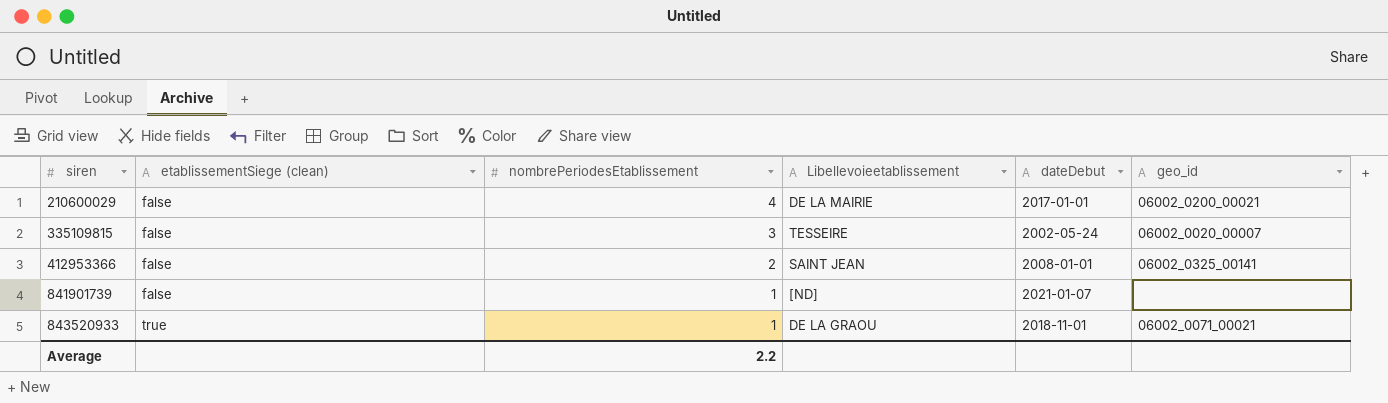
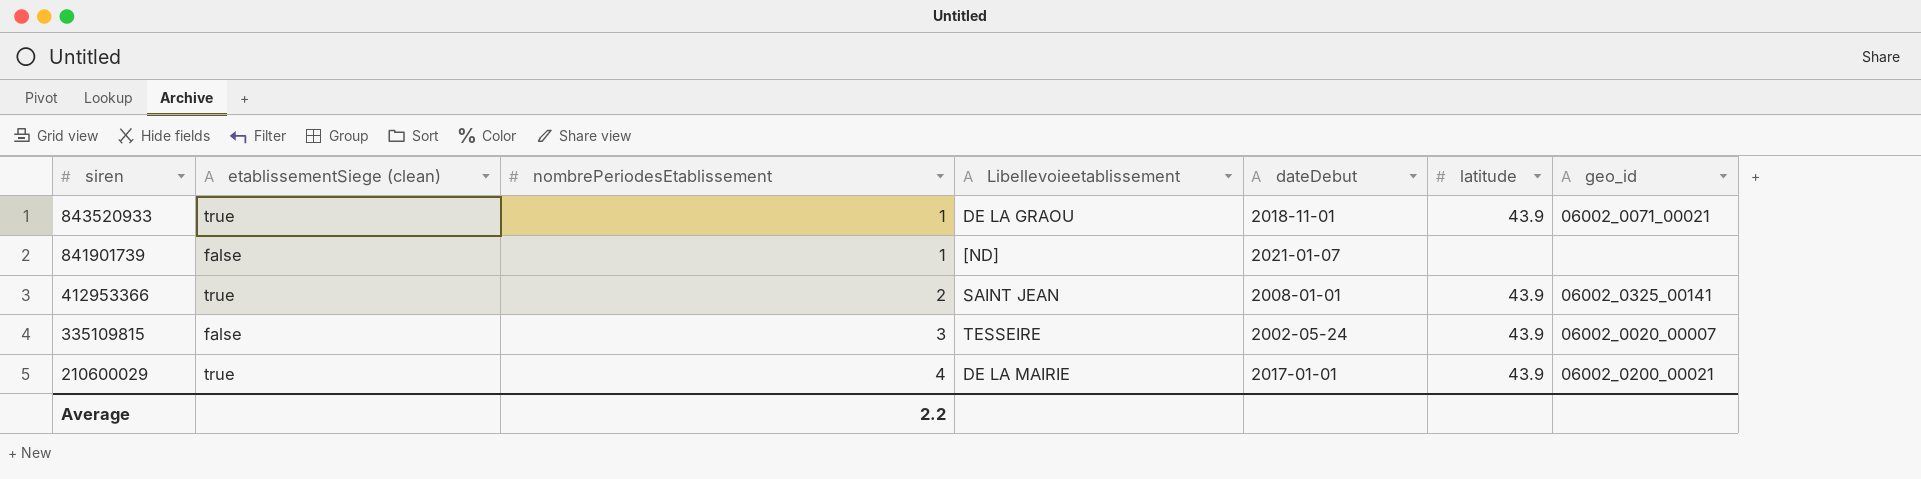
row order: siren ascending -> siren descending
column latitude | position: none -> 6
412953366 | etablissementSiege (clean): false -> true
210600029 | etablissementSiege (clean): false -> true

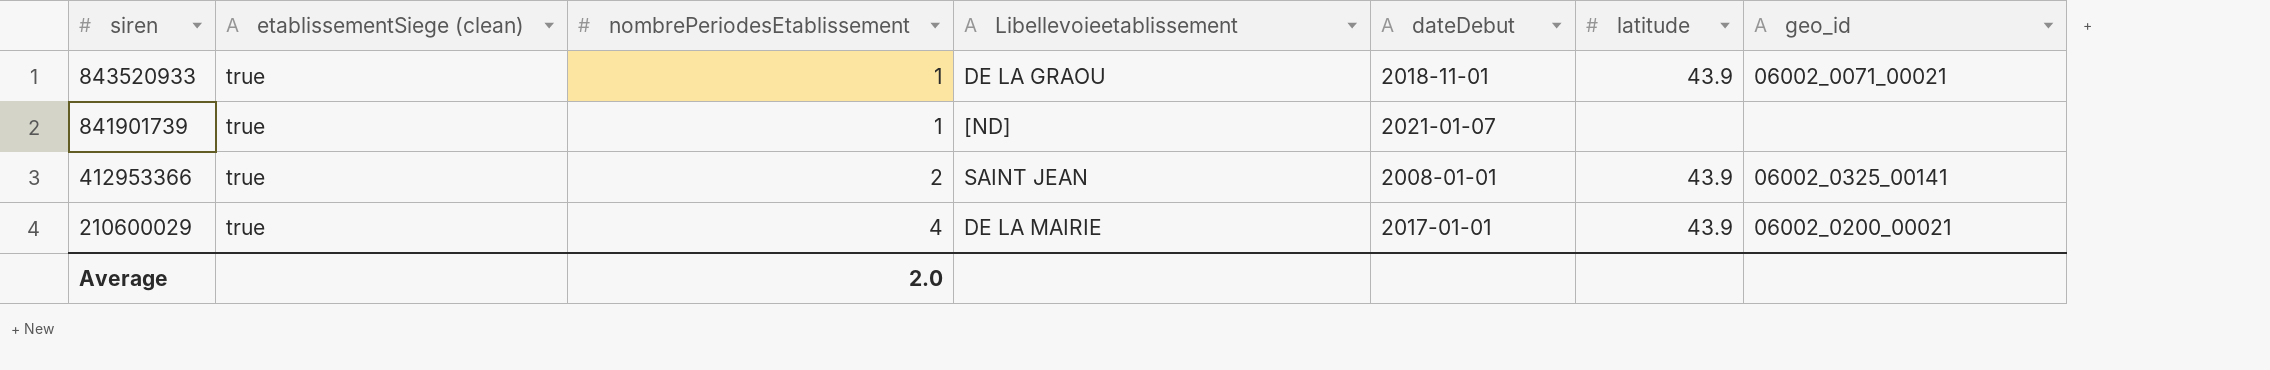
row 335109815: false | 3 | TESSEIRE | 2002-05-24 | 43.9 | 06002_0020_00007 -> none
841901739 | etablissementSiege (clean): false -> true
Average | nombrePeriodesEtablissement: 2.2 -> 2.0

